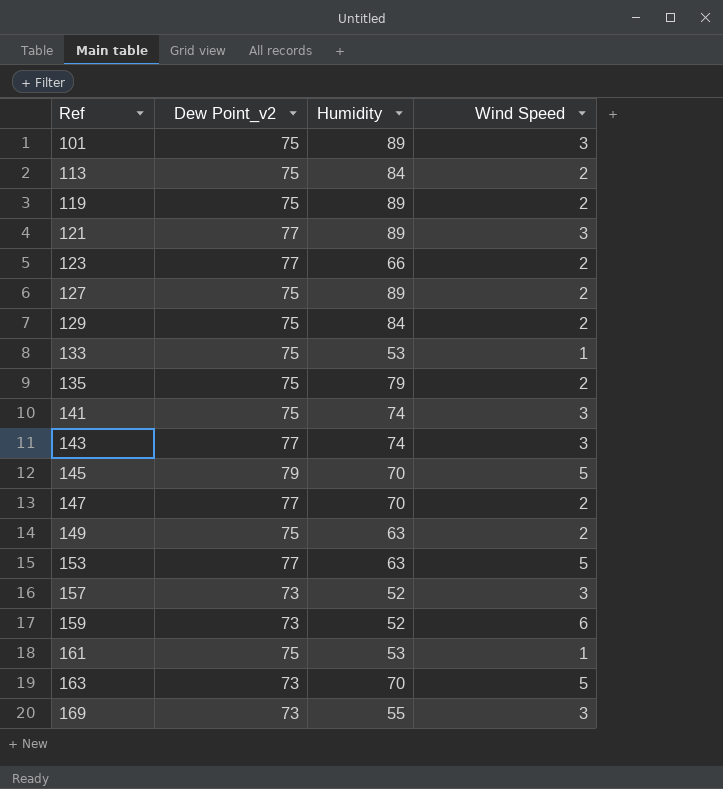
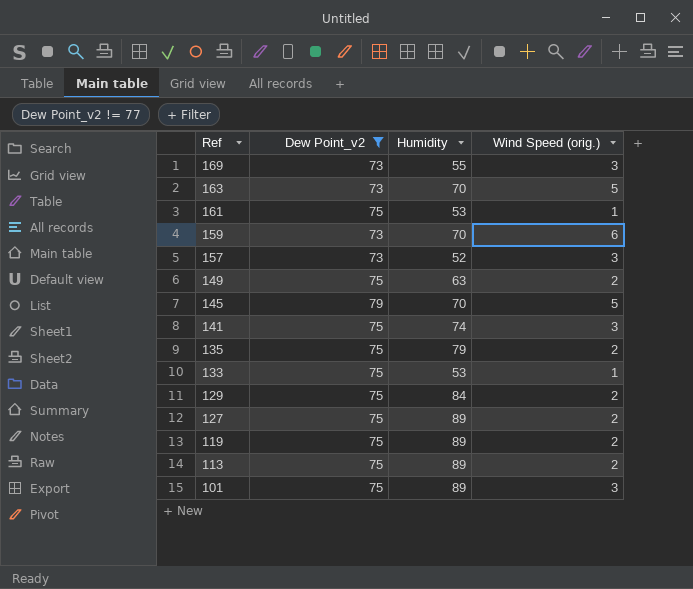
filter: none -> Dew Point_v2 != 77
row order: Ref ascending -> Ref descending
column name: Wind Speed -> Wind Speed (orig.)
159 | Humidity: 52 -> 70
113 | Humidity: 84 -> 89

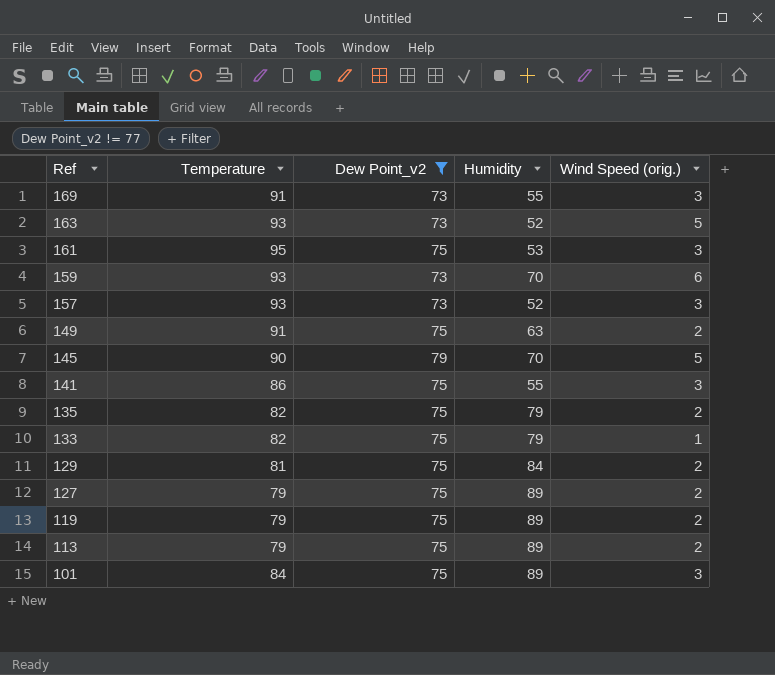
column Temperature | position: none -> 2
163 | Humidity: 70 -> 52
161 | Wind Speed (orig.): 1 -> 3
141 | Humidity: 74 -> 55
133 | Humidity: 53 -> 79

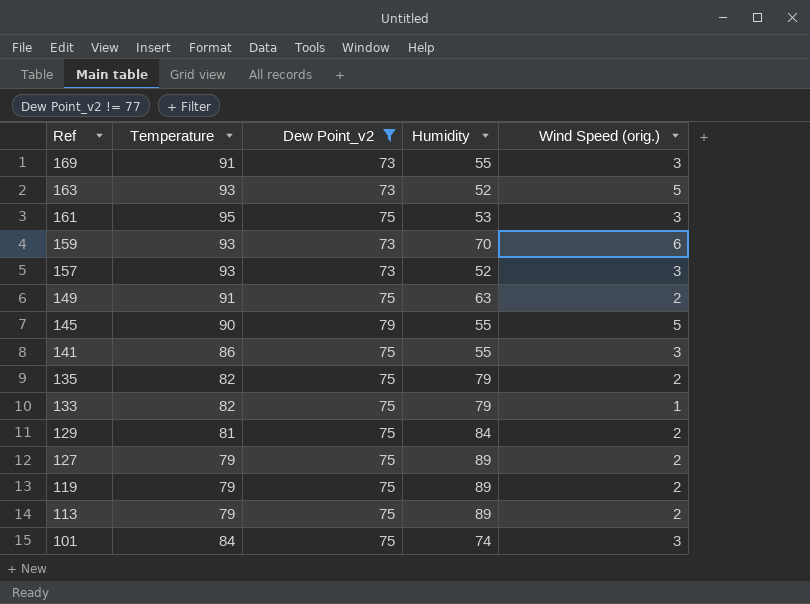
145 | Humidity: 70 -> 55
101 | Humidity: 89 -> 74

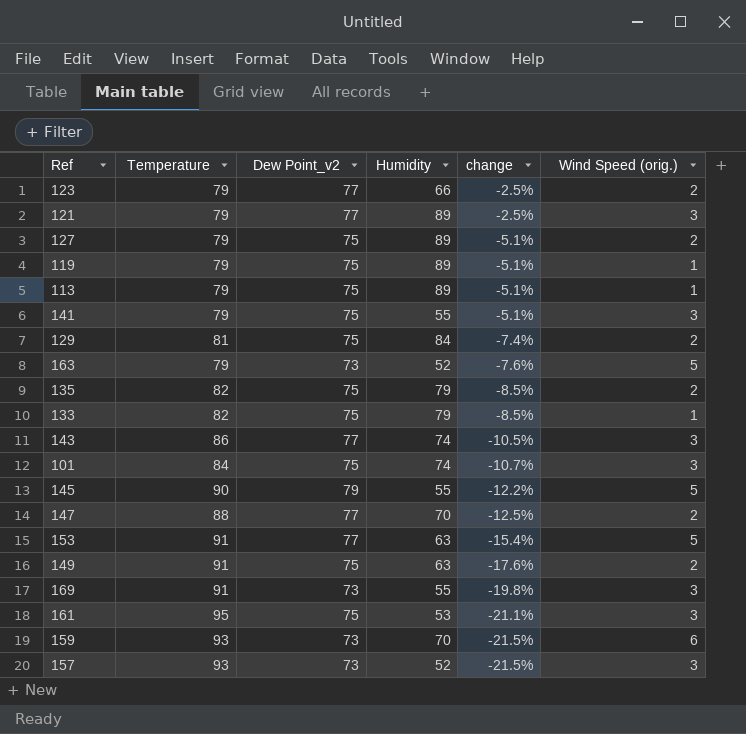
filter: Dew Point_v2 != 77 -> none
row order: Ref descending -> change descending
column change | formula: none -> ([Dew Point_v2] - [Temperature]) / [Temperature]
119 | Wind Speed (orig.): 2 -> 1
113 | Wind Speed (orig.): 2 -> 1
141 | Temperature: 86 -> 79
163 | Temperature: 93 -> 79

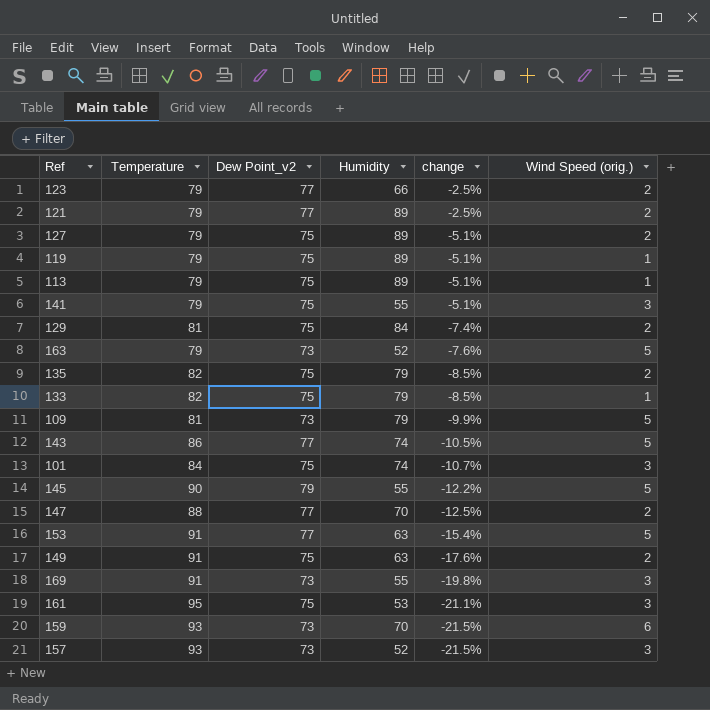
121 | Wind Speed (orig.): 3 -> 2
row 109: none -> 81 | 73 | 79 | -9.9% | 5
143 | Wind Speed (orig.): 3 -> 5

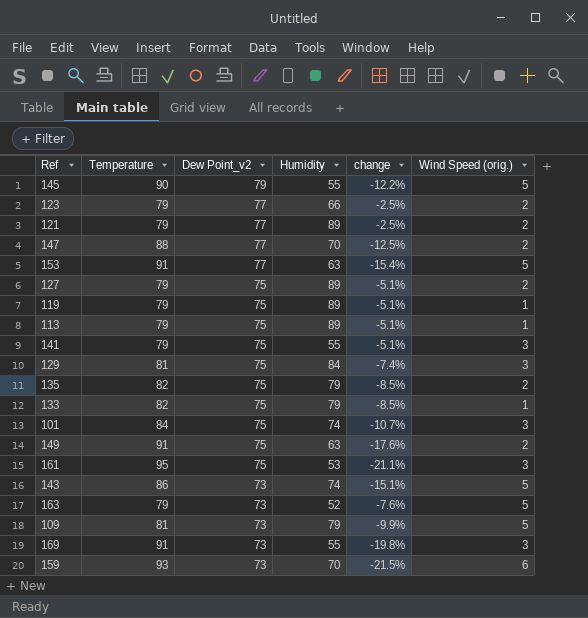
row order: change descending -> Dew Point_v2 descending
row 157: 93 | 73 | 52 | -21.5% | 3 -> none
129 | Wind Speed (orig.): 2 -> 3
143 | Dew Point_v2: 77 -> 73
143 | change: -10.5% -> -15.1%

